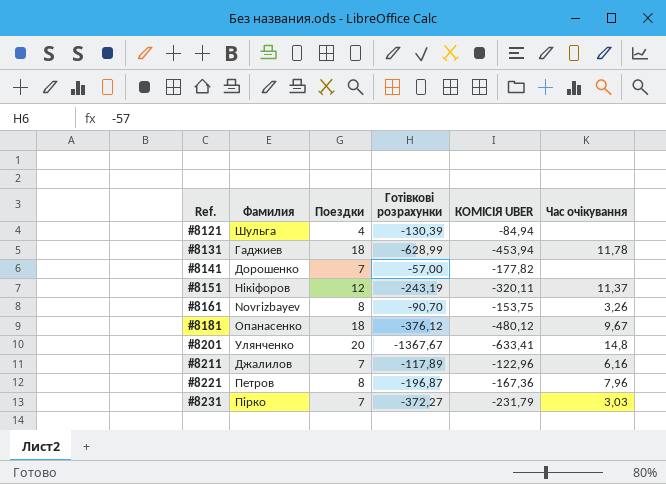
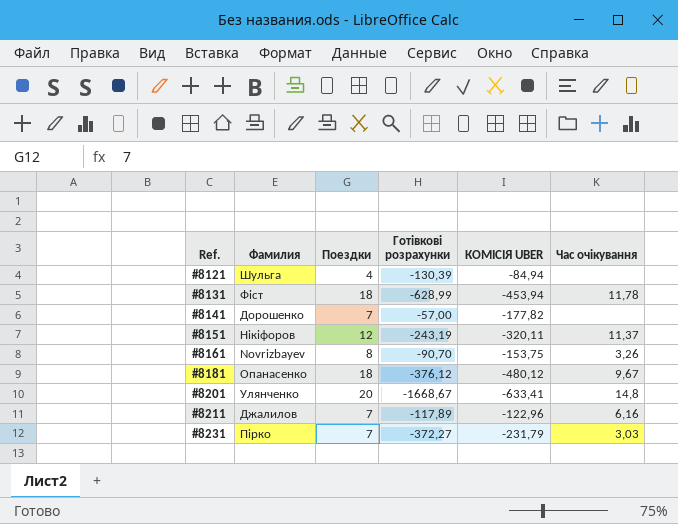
row #8221: Петров | 8 | -196,87 | -167,36 | 7,96 -> none
#8131 | Фамилия: Гаджиев -> Фіст
#8201 | Готівкові розрахунки: -1367,67 -> -1668,67

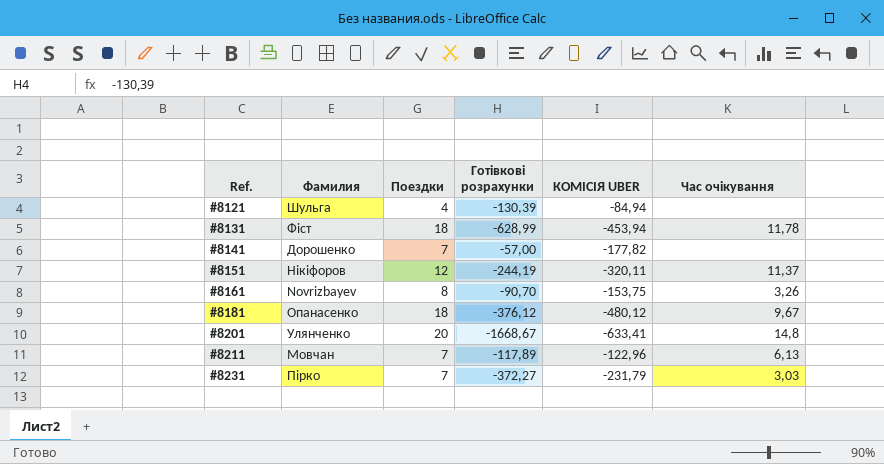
#8151 | Готівкові розрахунки: -243,19 -> -244,19
#8211 | Фамилия: Джалилов -> Мовчан
#8211 | Час очікування: 6,16 -> 6,13

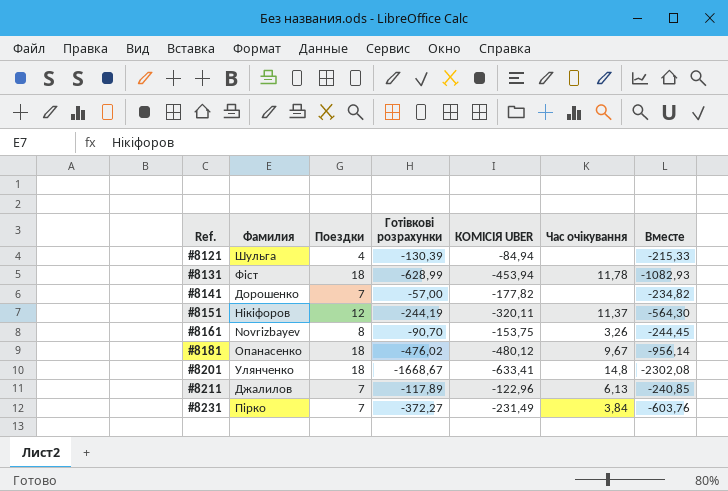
column Вместе | formula: none -> [Готівкові розрахунки] + [КОМІСІЯ UBER]
#8181 | Готівкові розрахунки: -376,12 -> -476,02
#8201 | Поездки: 20 -> 18
#8211 | Фамилия: Мовчан -> Джалилов
#8231 | КОМІСІЯ UBER: -231,79 -> -231,49
#8231 | Час очікування: 3,03 -> 3,84

